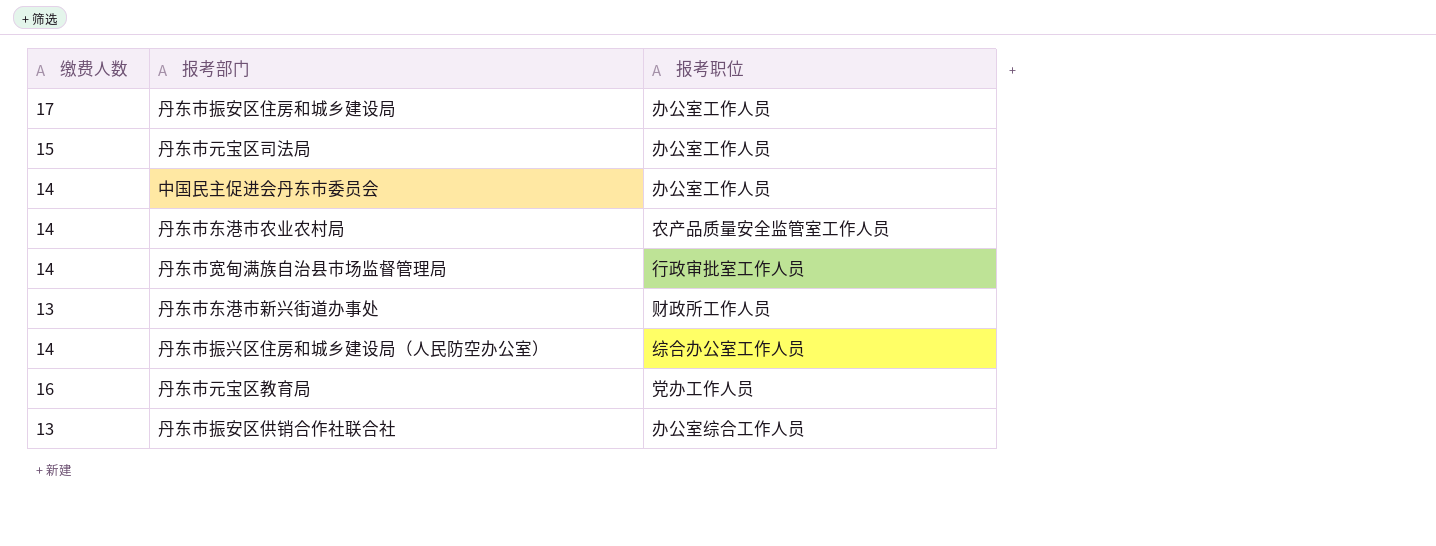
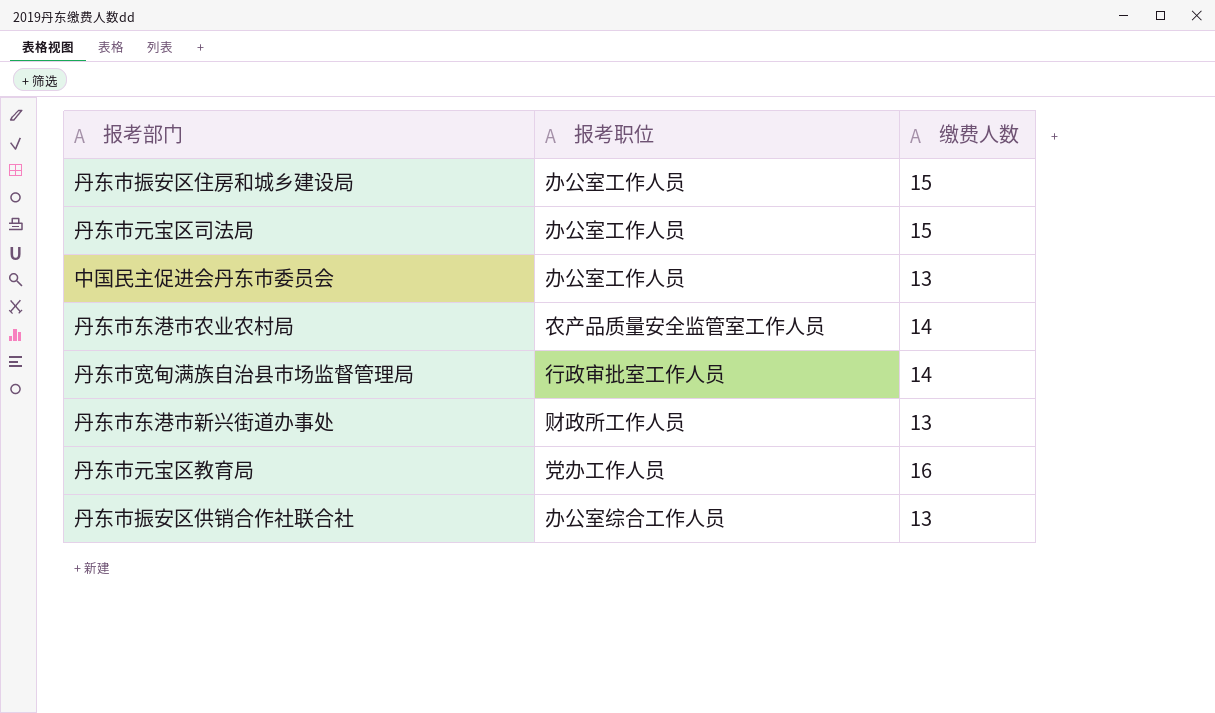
column 缴费人数 | position: 1 -> 3
row 丹东市振兴区住房和城乡建设局（人民防空办公室）: 14 | 综合办公室工作人员 -> none
丹东市振安区住房和城乡建设局 | 缴费人数: 17 -> 15
中国民主促进会丹东市委员会 | 缴费人数: 14 -> 13

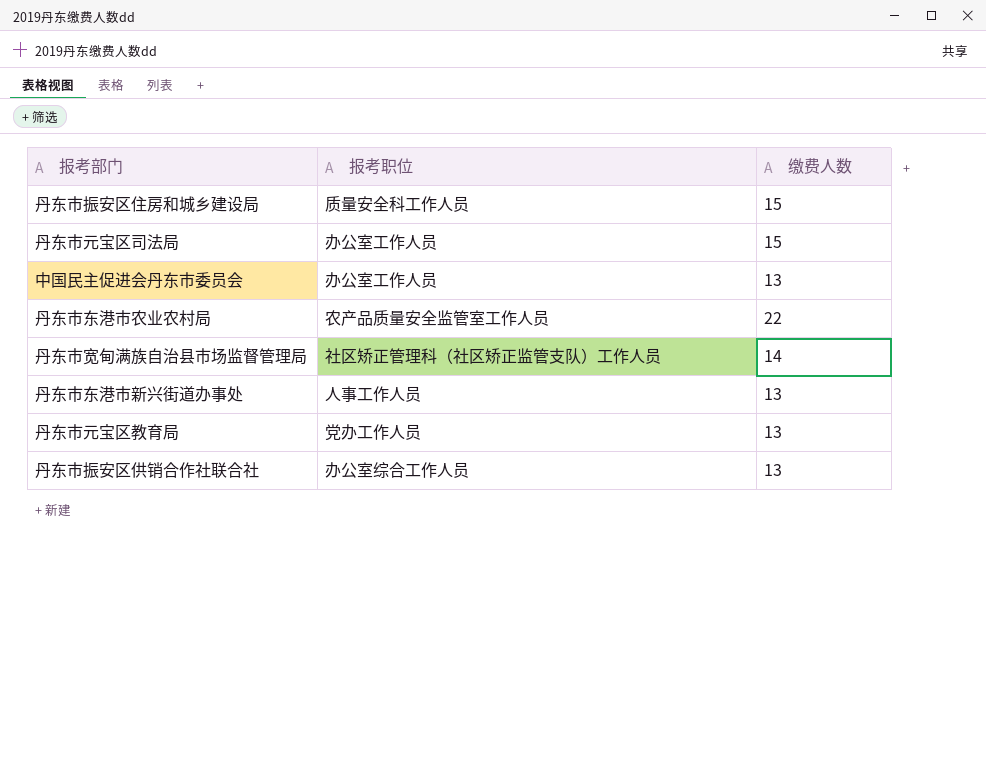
丹东市振安区住房和城乡建设局 | 报考职位: 办公室工作人员 -> 质量安全科工作人员
丹东市东港市农业农村局 | 缴费人数: 14 -> 22
丹东市宽甸满族自治县市场监督管理局 | 报考职位: 行政审批室工作人员 -> 社区矫正管理科（社区矫正监管支队）工作人员
丹东市东港市新兴街道办事处 | 报考职位: 财政所工作人员 -> 人事工作人员
丹东市元宝区教育局 | 缴费人数: 16 -> 13

